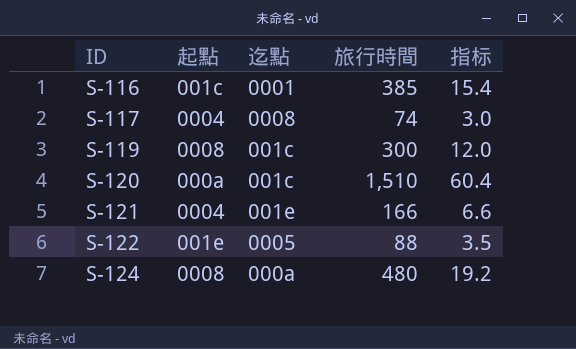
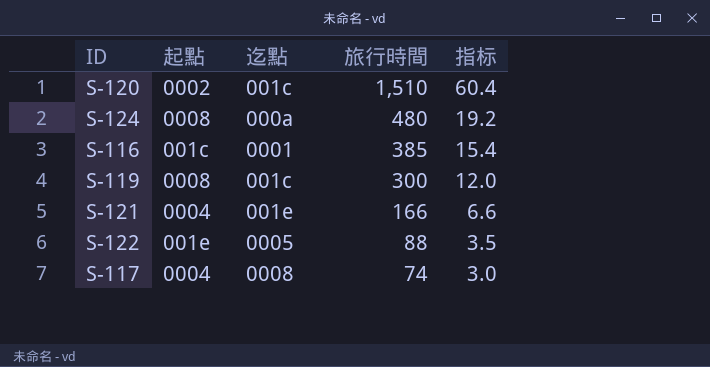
row order: ID ascending -> 旅行時間 descending
S-120 | 起點: 000a -> 0002

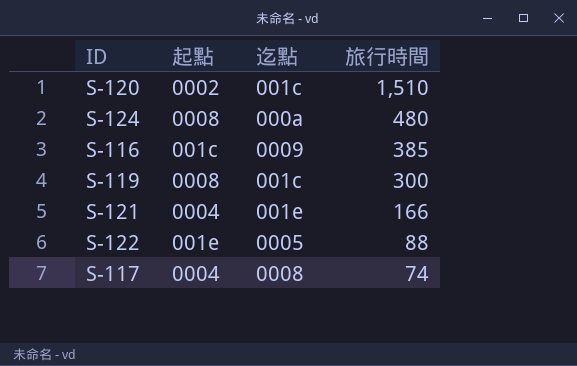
column 指标 | formula: [旅行時間] * 0.04 -> none
S-116 | 迄點: 0001 -> 0009

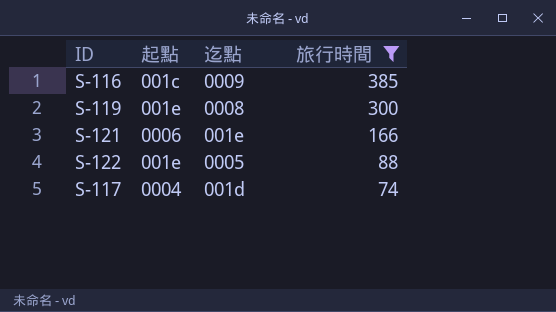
filter: none -> 旅行時間 <= 385
S-119 | 起點: 0008 -> 001e
S-119 | 迄點: 001c -> 0008
S-121 | 起點: 0004 -> 0006
S-117 | 迄點: 0008 -> 001d

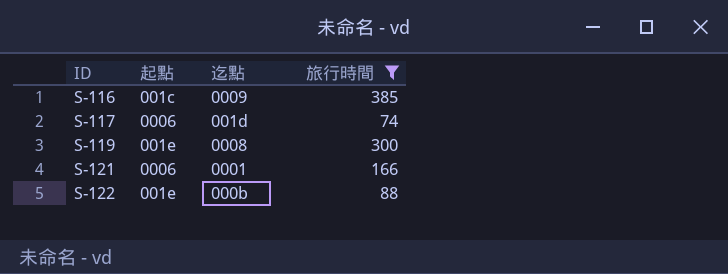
row order: 旅行時間 descending -> ID ascending
S-117 | 起點: 0004 -> 0006
S-121 | 迄點: 001e -> 0001
S-122 | 迄點: 0005 -> 000b

